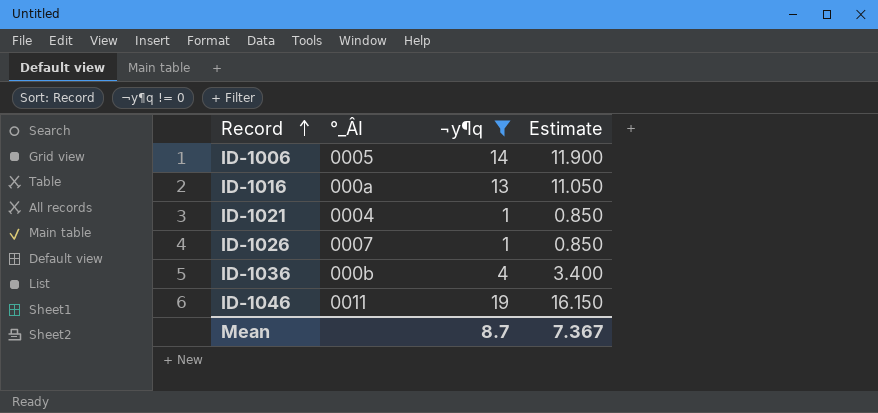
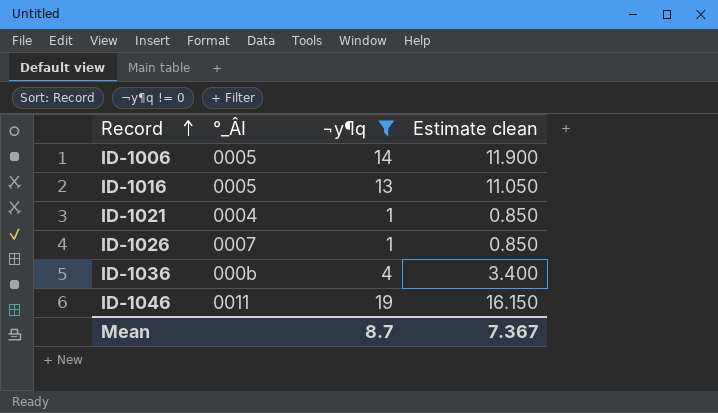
column name: Estimate -> Estimate clean
ID-1016 | °_ÂI: 000a -> 0005

